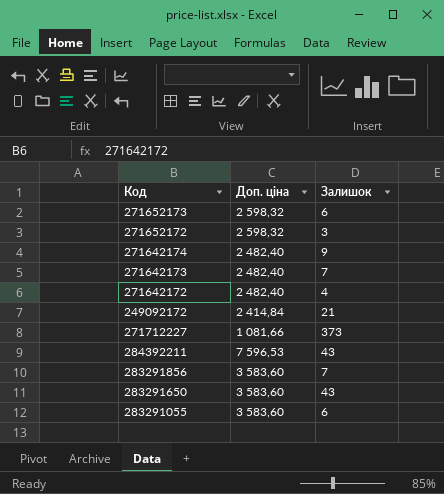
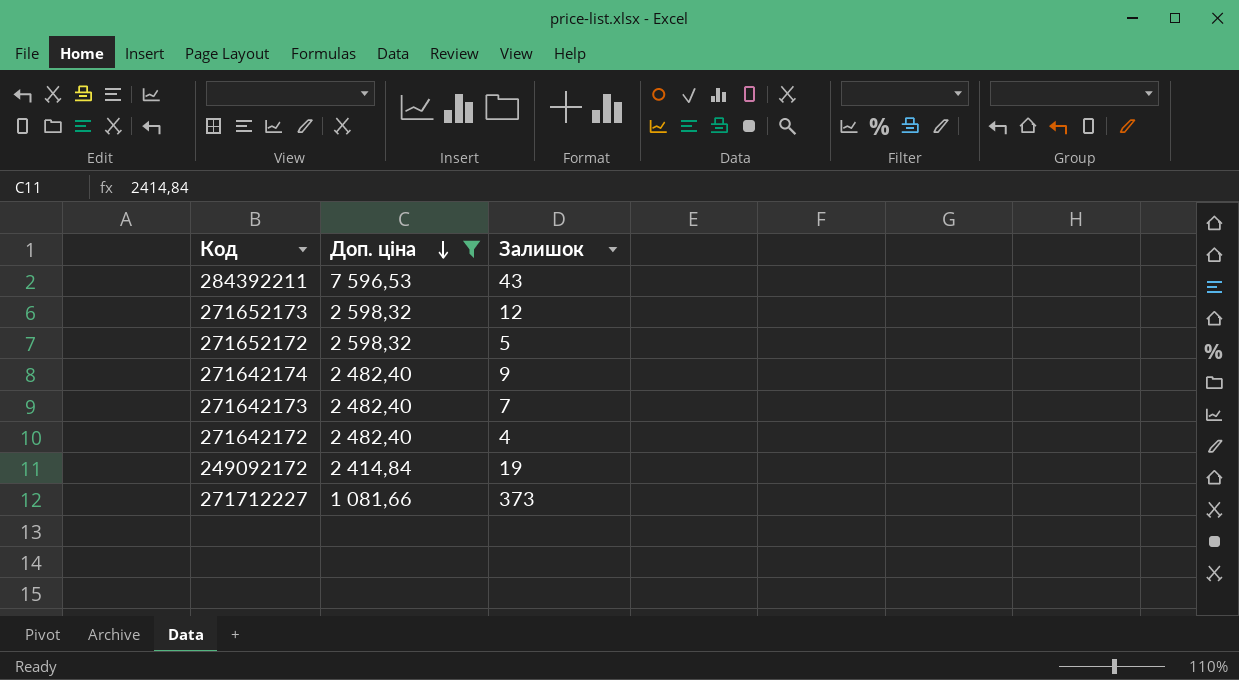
filter: none -> Доп. ціна != 3 583,60
row order: none -> Доп. ціна descending
271652173 | Залишок: 6 -> 12
271652172 | Залишок: 3 -> 5
249092172 | Залишок: 21 -> 19

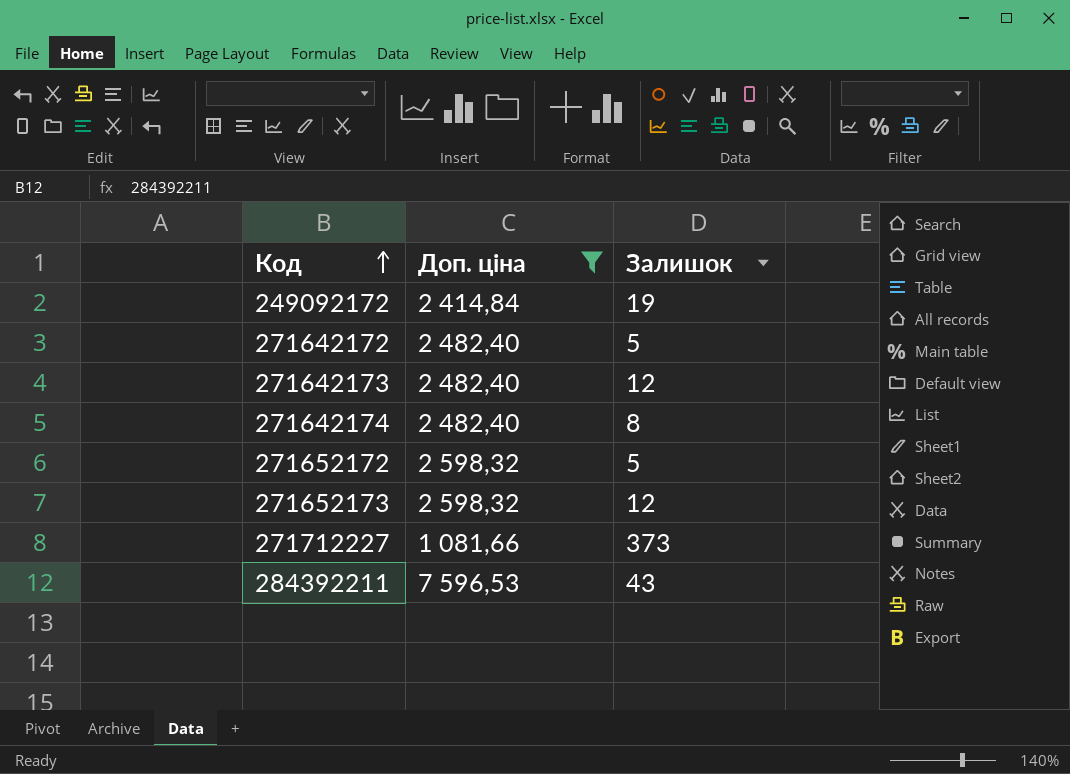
row order: Доп. ціна descending -> Код ascending
271642172 | Залишок: 4 -> 5
271642173 | Залишок: 7 -> 12
271642174 | Залишок: 9 -> 8

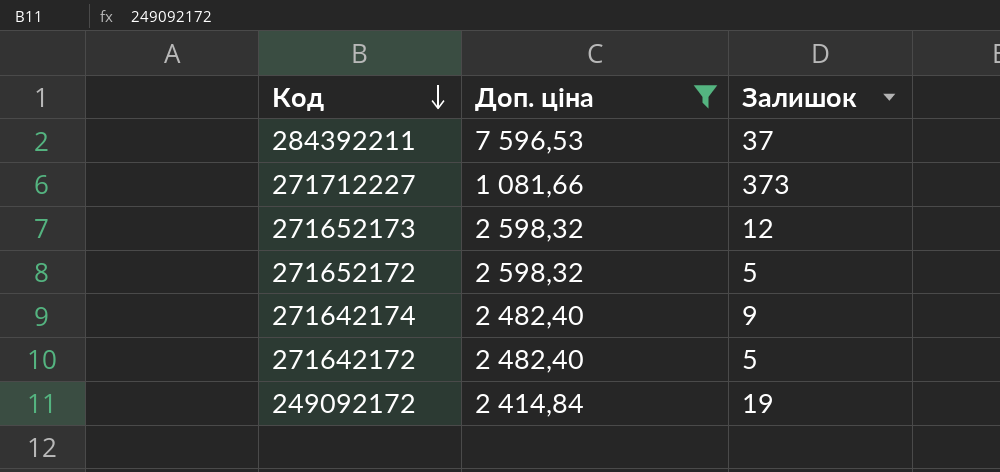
row order: Код ascending -> Код descending
row 271642173: 2 482,40 | 12 -> none
284392211 | Залишок: 43 -> 37
271642174 | Залишок: 8 -> 9

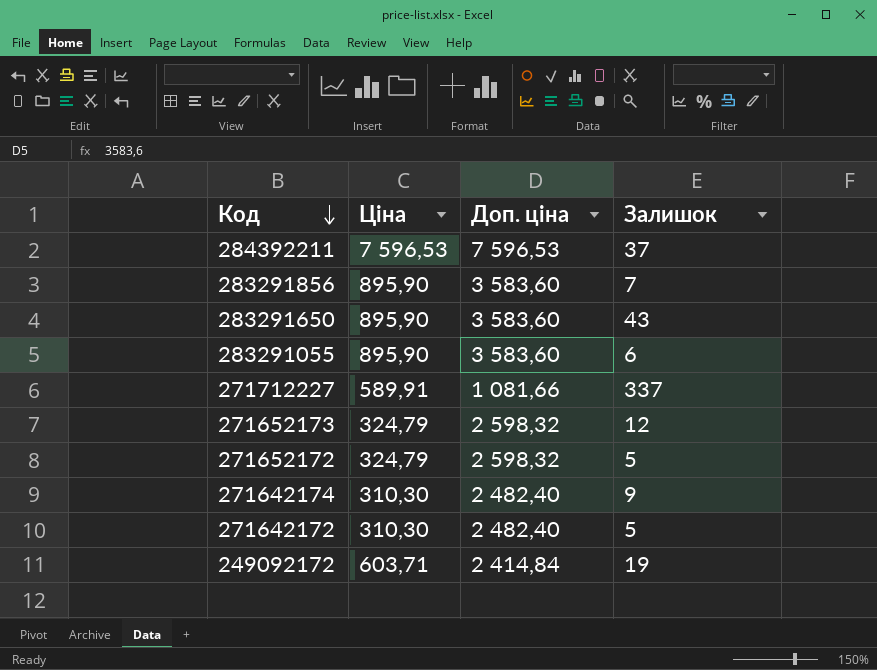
filter: Доп. ціна != 3 583,60 -> none
column Ціна | position: none -> 2
271712227 | Залишок: 373 -> 337

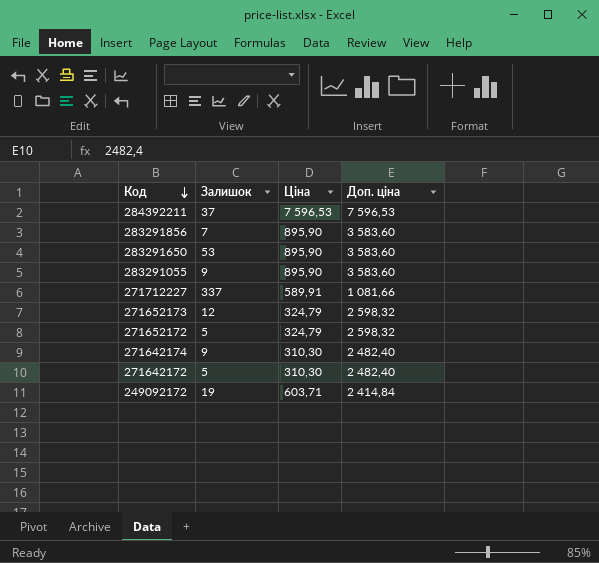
column Залишок | position: 4 -> 2
283291650 | Залишок: 43 -> 53
283291055 | Залишок: 6 -> 9

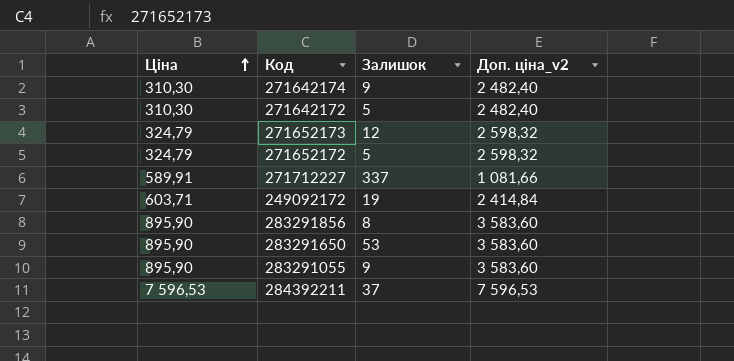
row order: Код descending -> Ціна ascending
column Ціна | position: 3 -> 1
column name: Доп. ціна -> Доп. ціна_v2
283291856 | Залишок: 7 -> 8

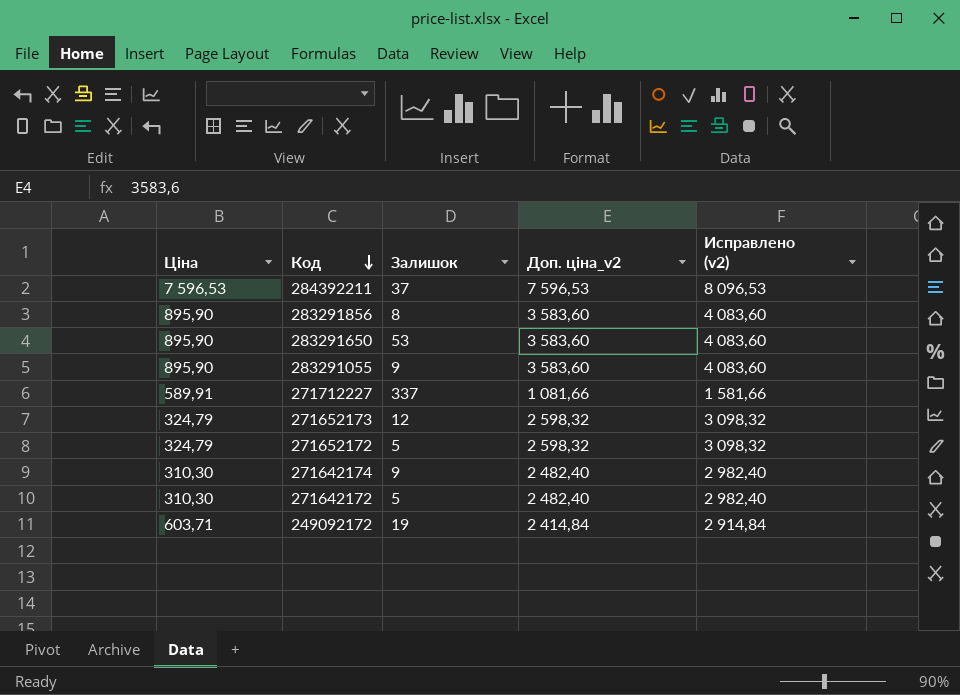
row order: Ціна ascending -> Код descending
column Исправлено (v2) | formula: none -> [Доп. ціна_v2] + 500

